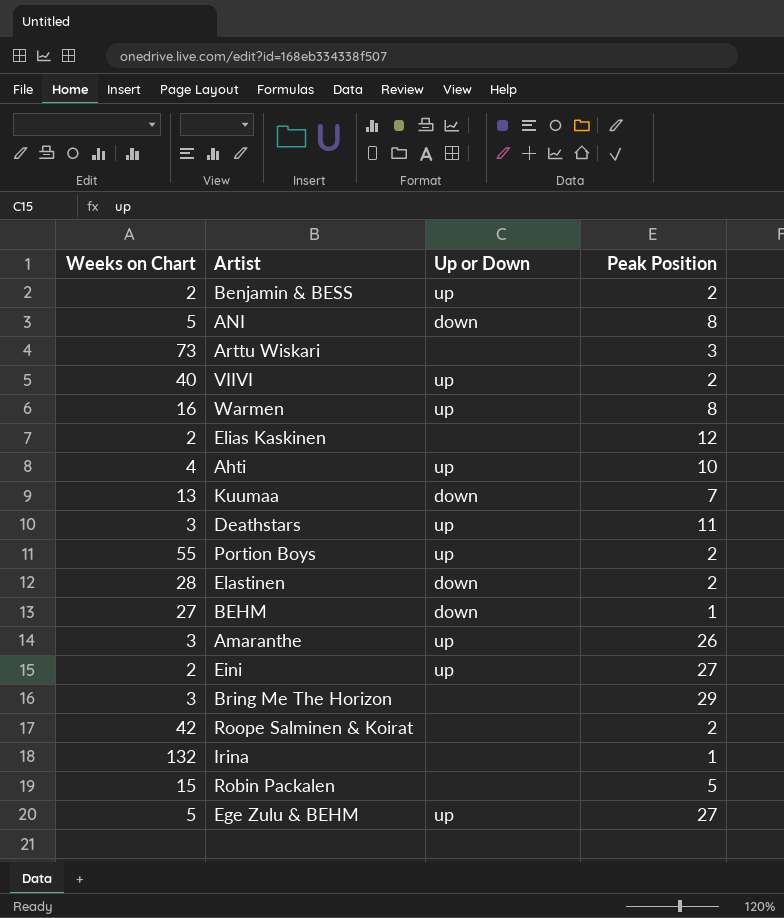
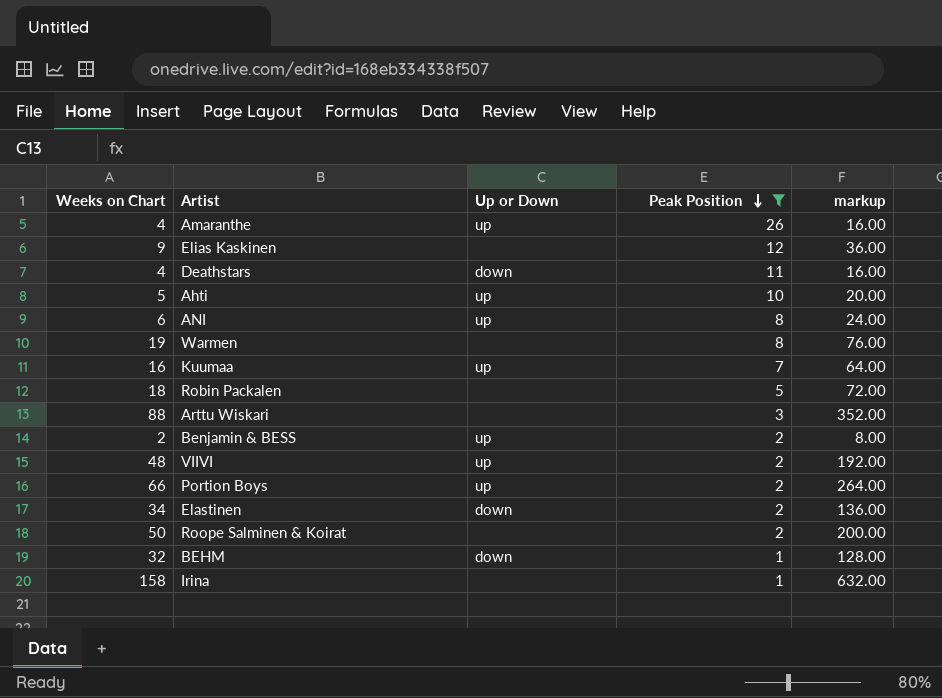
filter: none -> Peak Position <= 26
row order: none -> Peak Position descending
column markup | formula: none -> [Weeks on Chart] * 4
Amaranthe | Weeks on Chart: 3 -> 4
Elias Kaskinen | Weeks on Chart: 2 -> 9
Deathstars | Weeks on Chart: 3 -> 4
Deathstars | Up or Down: up -> down
Ahti | Weeks on Chart: 4 -> 5
ANI | Weeks on Chart: 5 -> 6
ANI | Up or Down: down -> up
Warmen | Weeks on Chart: 16 -> 19
Warmen | Up or Down: up -> none
Kuumaa | Weeks on Chart: 13 -> 16
Kuumaa | Up or Down: down -> up
Robin Packalen | Weeks on Chart: 15 -> 18
Arttu Wiskari | Weeks on Chart: 73 -> 88
VIIVI | Weeks on Chart: 40 -> 48
Portion Boys | Weeks on Chart: 55 -> 66
Elastinen | Weeks on Chart: 28 -> 34
Roope Salminen & Koirat | Weeks on Chart: 42 -> 50
BEHM | Weeks on Chart: 27 -> 32
Irina | Weeks on Chart: 132 -> 158

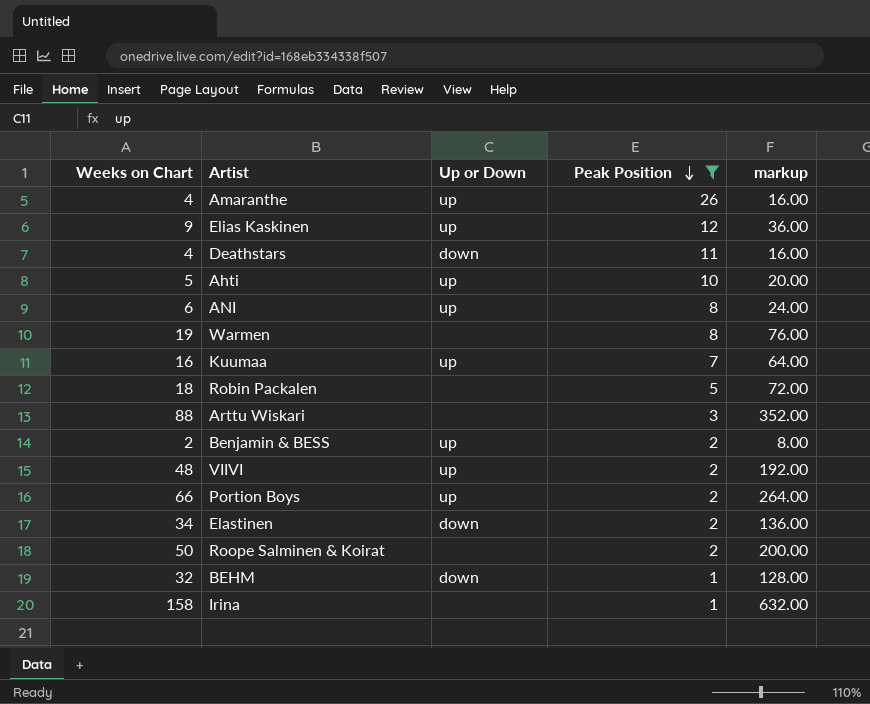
Elias Kaskinen | Up or Down: none -> up

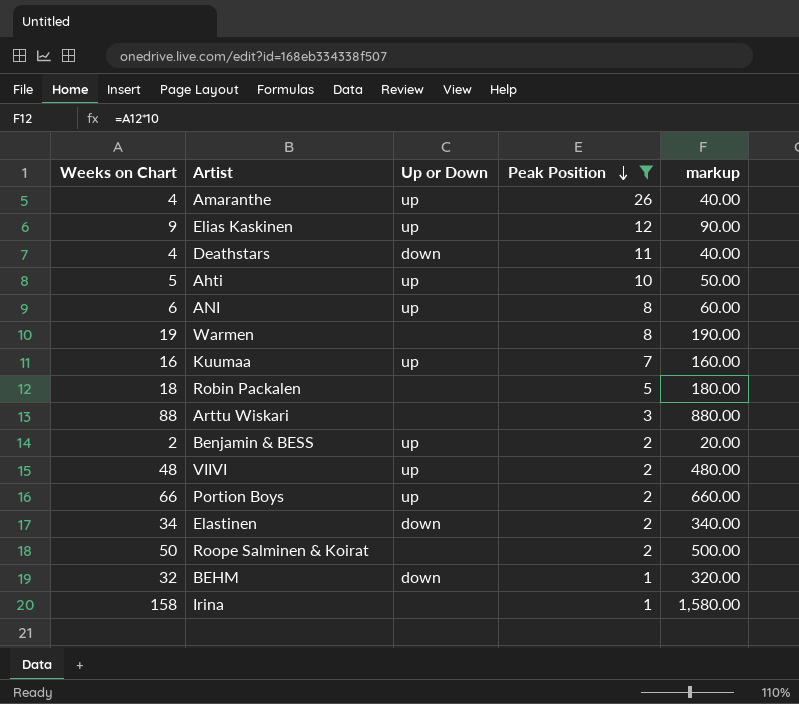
column markup | formula: [Weeks on Chart] * 4 -> [Weeks on Chart] * 10

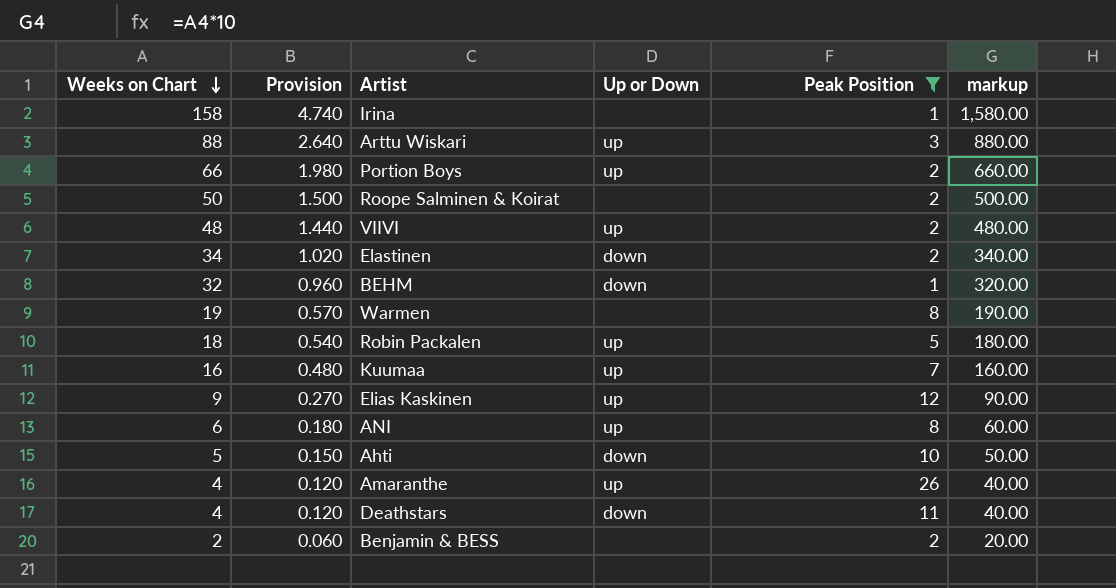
row order: Peak Position descending -> Weeks on Chart descending
column Provision | formula: none -> [Weeks on Chart] * 0.03
Arttu Wiskari | Up or Down: none -> up
Robin Packalen | Up or Down: none -> up
Ahti | Up or Down: up -> down
Benjamin & BESS | Up or Down: up -> none

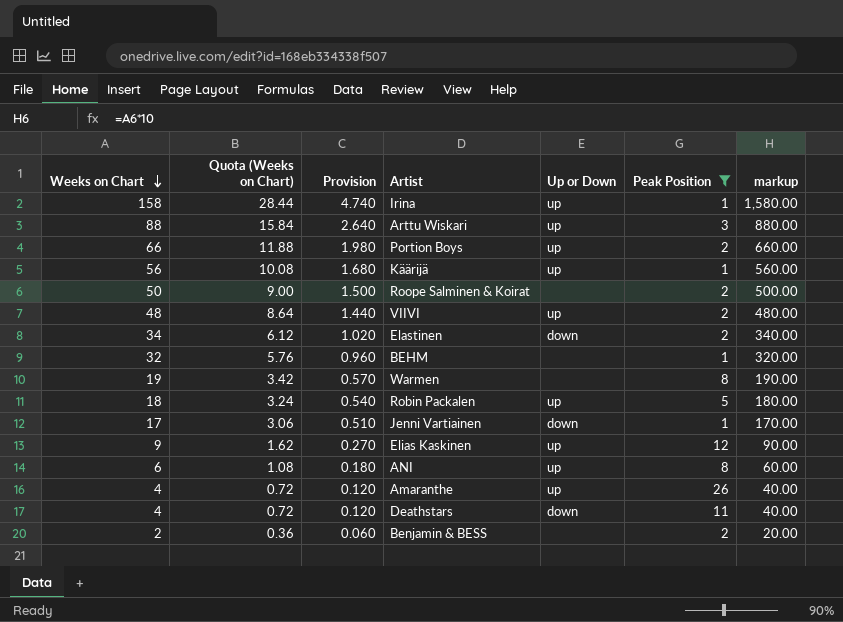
column Quota (Weeks on Chart) | formula: none -> [Weeks on Chart] * 0.18
row Kuumaa: 16 | 0.480 | up | 7 | 160.00 -> none
row Ahti: 5 | 0.150 | down | 10 | 50.00 -> none
Irina | Up or Down: none -> up
row Käärijä: none -> 56 | 10.08 | 1.680 | up | 1 | 560.00
BEHM | Up or Down: down -> none
row Jenni Vartiainen: none -> 17 | 3.06 | 0.510 | down | 1 | 170.00

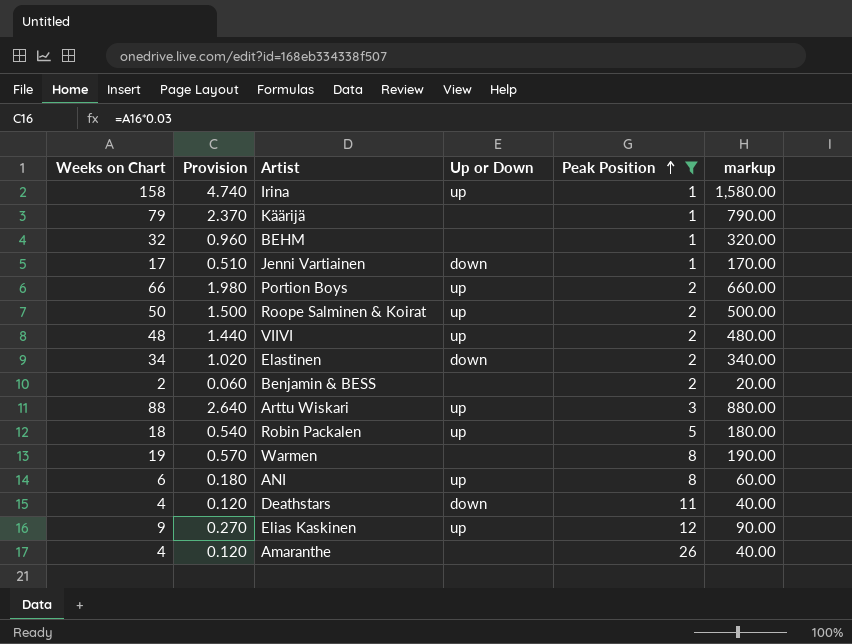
row order: Weeks on Chart descending -> Peak Position ascending
column Quota (Weeks on Chart) | formula: [Weeks on Chart] * 0.18 -> none
Käärijä | Weeks on Chart: 56 -> 79
Käärijä | Provision: 1.680 -> 2.370
Käärijä | Up or Down: up -> none
Käärijä | markup: 560.00 -> 790.00
Roope Salminen & Koirat | Up or Down: none -> up
Amaranthe | Up or Down: up -> none

